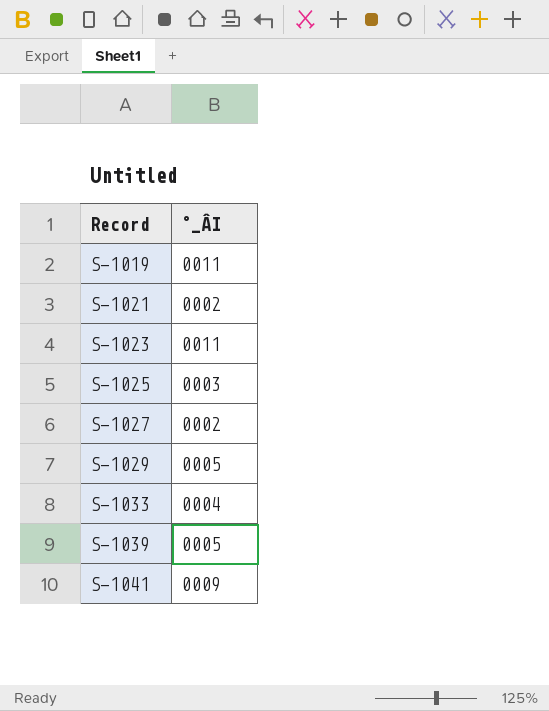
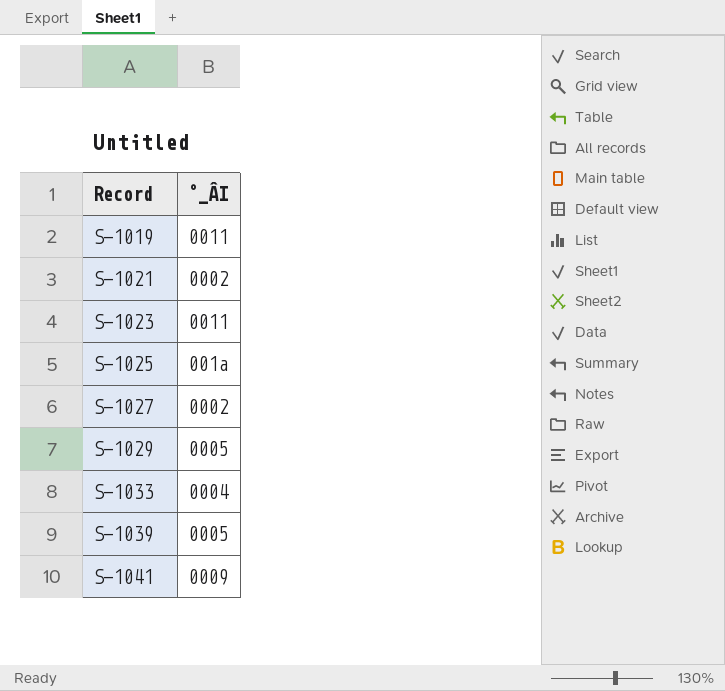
S-1025 | °_ÂI: 0003 -> 001a

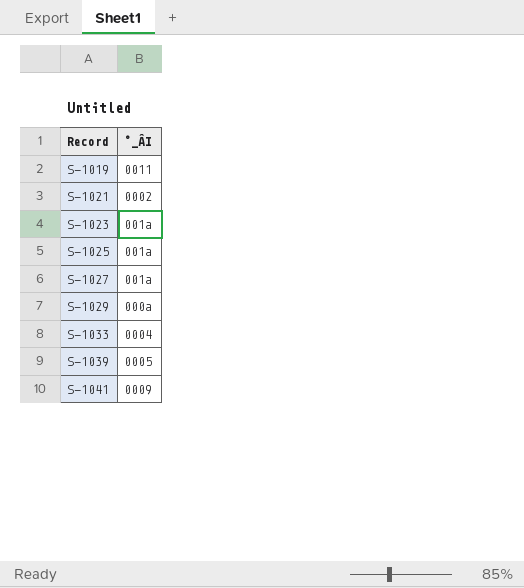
S-1023 | °_ÂI: 0011 -> 001a
S-1027 | °_ÂI: 0002 -> 001a
S-1029 | °_ÂI: 0005 -> 000a

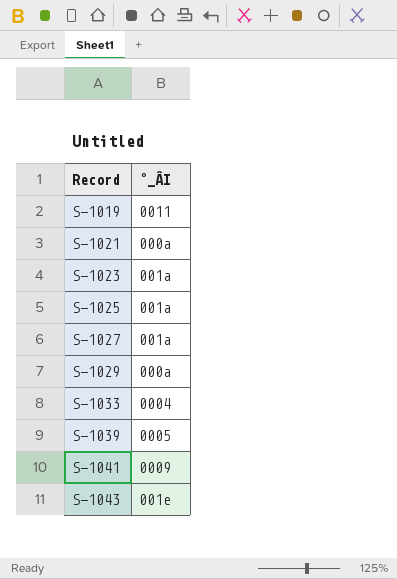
S-1021 | °_ÂI: 0002 -> 000a
row S-1043: none -> 001e

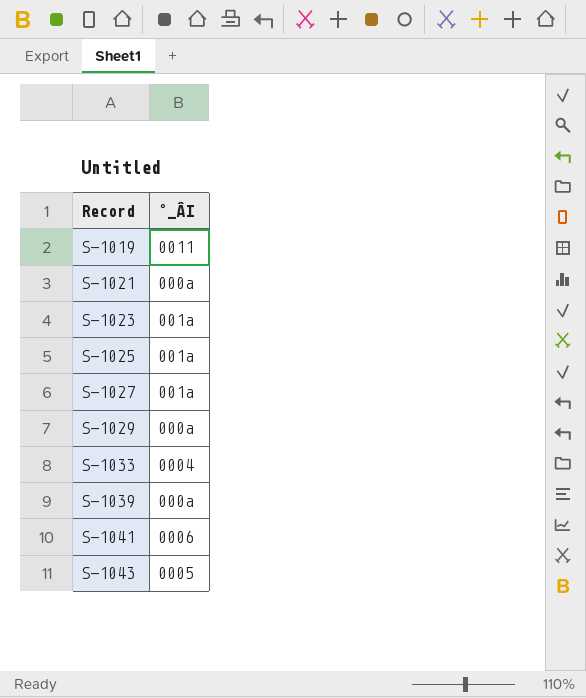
S-1039 | °_ÂI: 0005 -> 000a
S-1041 | °_ÂI: 0009 -> 0006
S-1043 | °_ÂI: 001e -> 0005

